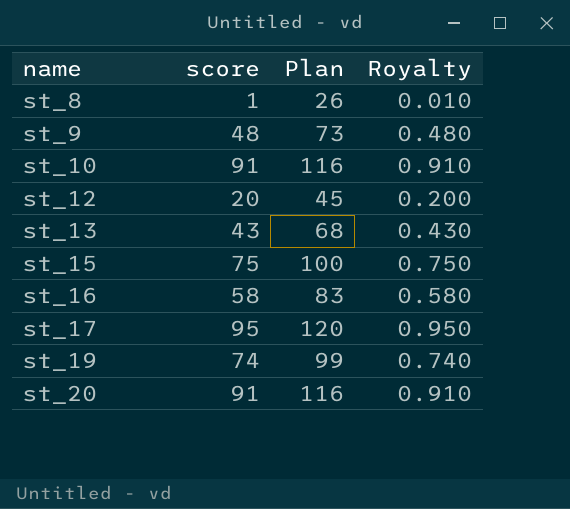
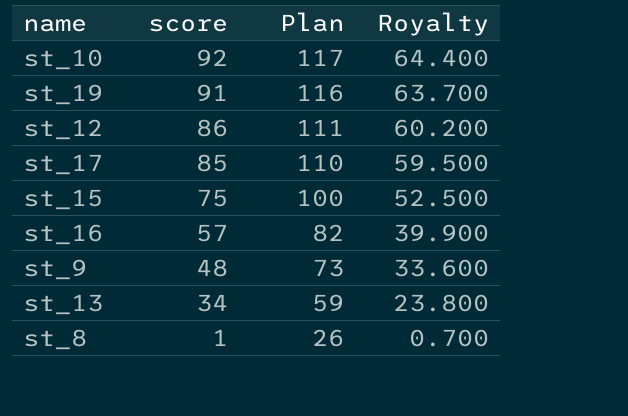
row order: name ascending -> score descending
column Royalty | formula: [score] * 0.01 -> [score] * 0.7
row st_20: 91 | 116 | 0.910 -> none
st_10 | score: 91 -> 92
st_10 | Plan: 116 -> 117
st_19 | score: 74 -> 91
st_19 | Plan: 99 -> 116
st_12 | score: 20 -> 86
st_12 | Plan: 45 -> 111
st_17 | score: 95 -> 85
st_17 | Plan: 120 -> 110
st_16 | score: 58 -> 57
st_16 | Plan: 83 -> 82
st_13 | score: 43 -> 34
st_13 | Plan: 68 -> 59

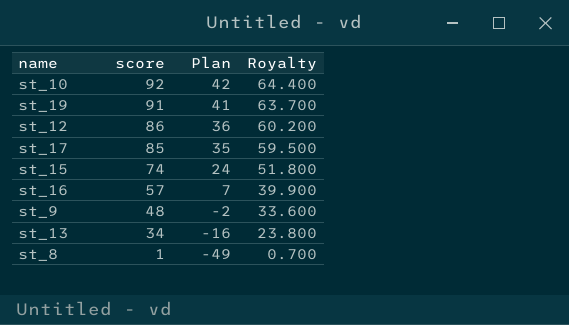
column Plan | formula: [score] + 25 -> [score] - 50
st_15 | score: 75 -> 74
st_15 | Royalty: 52.500 -> 51.800

